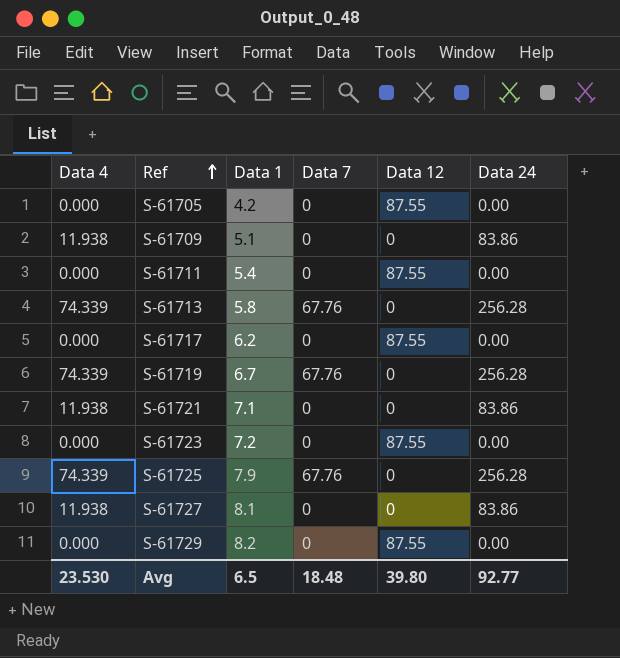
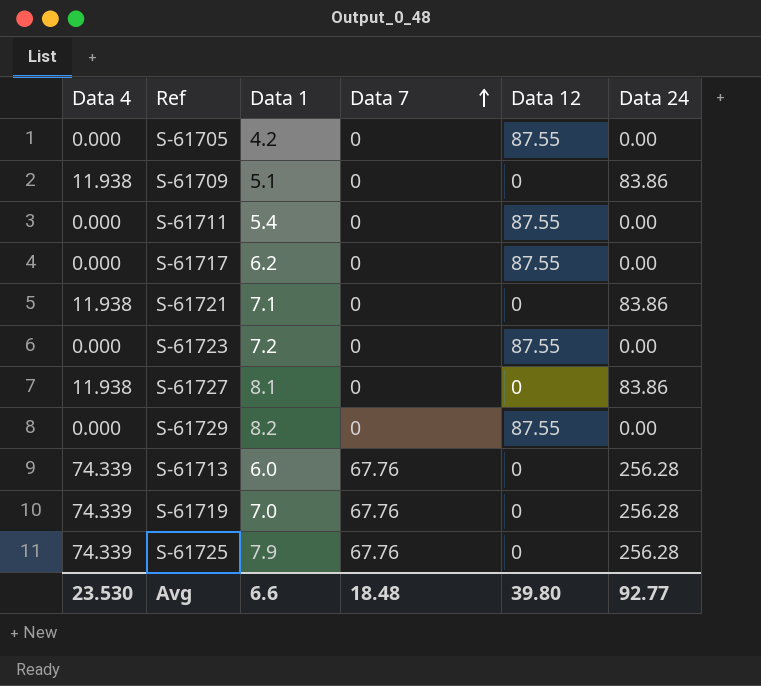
row order: Ref ascending -> Data 7 ascending
S-61713 | Data 1: 5.8 -> 6.0
S-61719 | Data 1: 6.7 -> 7.0
Avg | Data 1: 6.5 -> 6.6

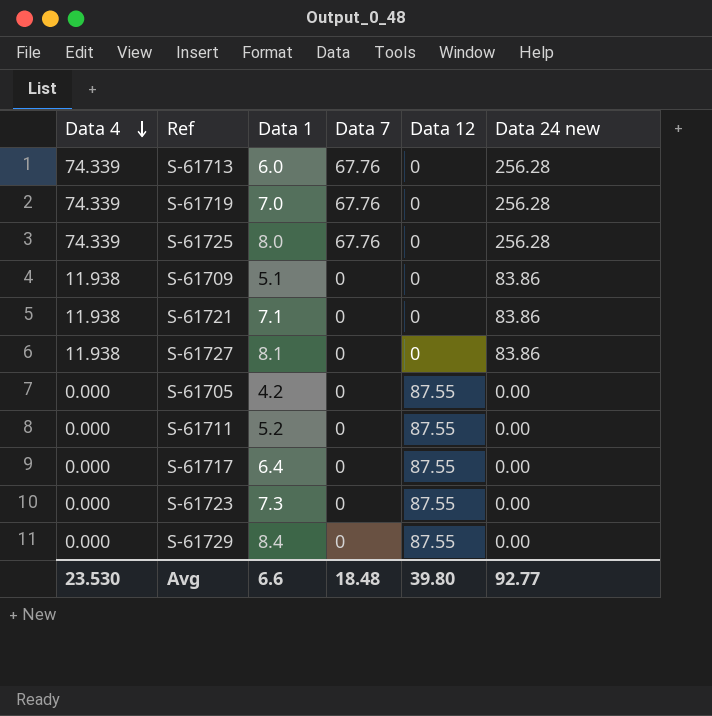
row order: Data 7 ascending -> Data 4 descending
column name: Data 24 -> Data 24 new
S-61725 | Data 1: 7.9 -> 8.0
S-61711 | Data 1: 5.4 -> 5.2
S-61717 | Data 1: 6.2 -> 6.4
S-61723 | Data 1: 7.2 -> 7.3
S-61729 | Data 1: 8.2 -> 8.4

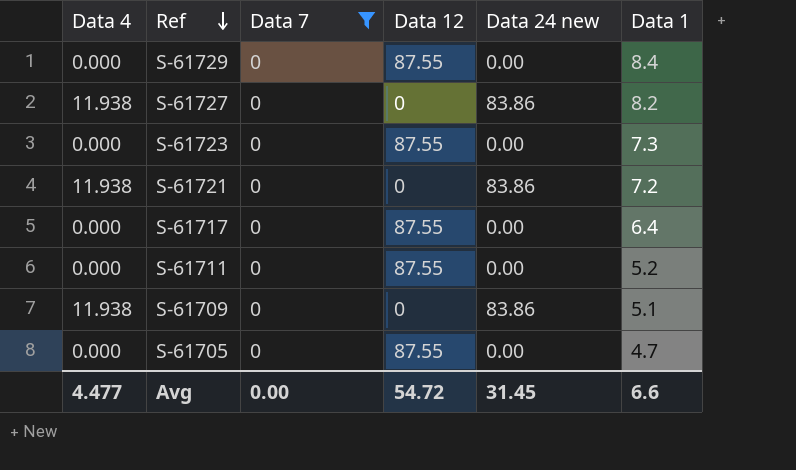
filter: none -> Data 7 = 0
row order: Data 4 descending -> Ref descending
column Data 1 | position: 3 -> 6
S-61727 | Data 1: 8.1 -> 8.2
S-61721 | Data 1: 7.1 -> 7.2
S-61705 | Data 1: 4.2 -> 4.7
Avg | Data 4: 23.530 -> 4.477
Avg | Data 7: 18.48 -> 0.00
Avg | Data 12: 39.80 -> 54.72
Avg | Data 24 new: 92.77 -> 31.45

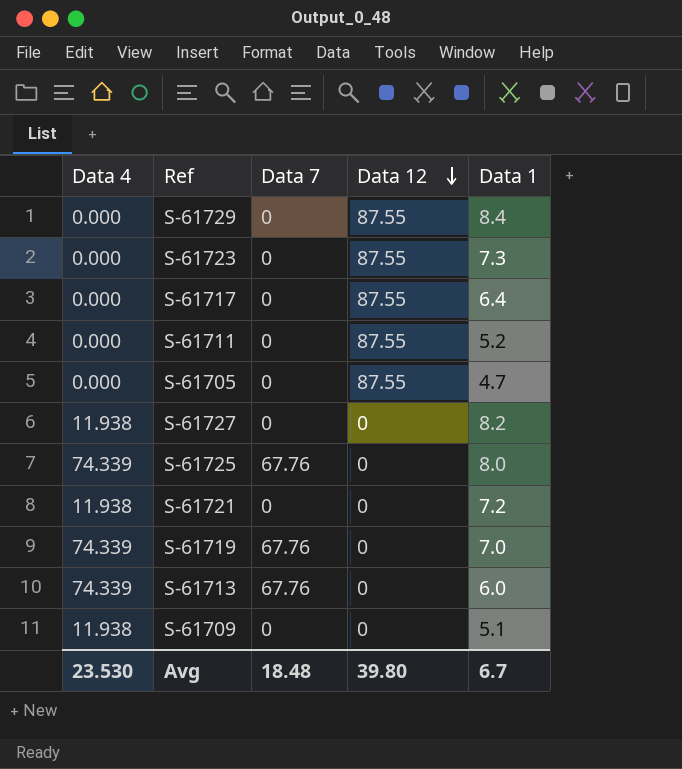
filter: Data 7 = 0 -> none
row order: Ref descending -> Data 12 descending
column Data 24 new | position: 5 -> none
Avg | Data 4: 4.477 -> 23.530
Avg | Data 7: 0.00 -> 18.48
Avg | Data 12: 54.72 -> 39.80
Avg | Data 1: 6.6 -> 6.7

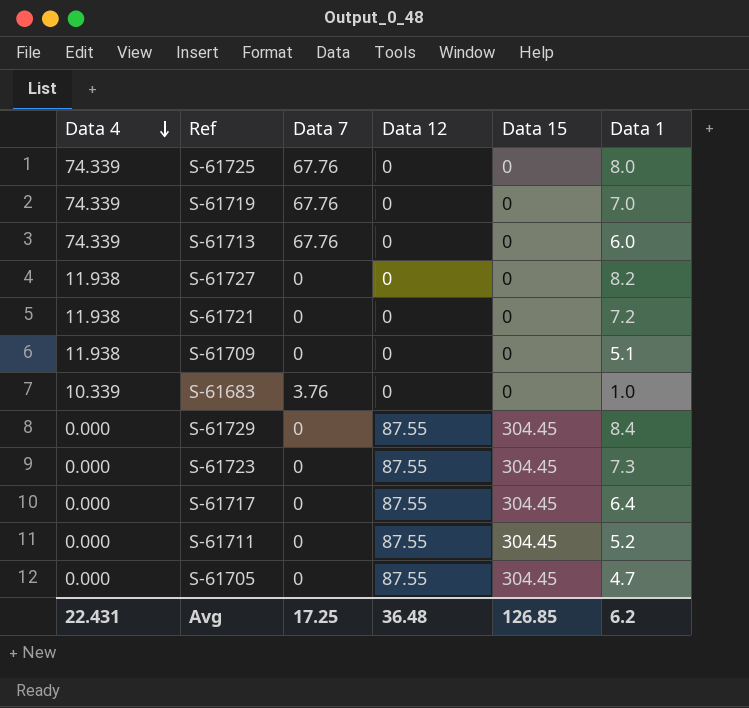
row order: Data 12 descending -> Data 4 descending
column Data 15 | position: none -> 5
row S-61683: none -> 10.339 | 3.76 | 0 | 0 | 1.0
Avg | Data 4: 23.530 -> 22.431
Avg | Data 7: 18.48 -> 17.25
Avg | Data 12: 39.80 -> 36.48
Avg | Data 1: 6.7 -> 6.2

